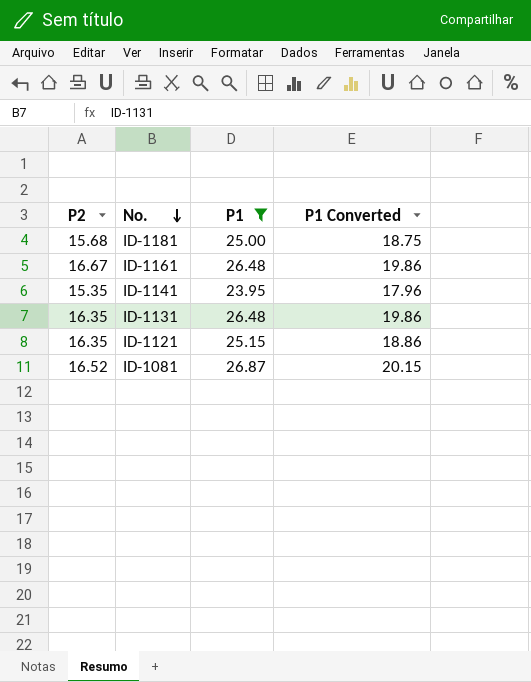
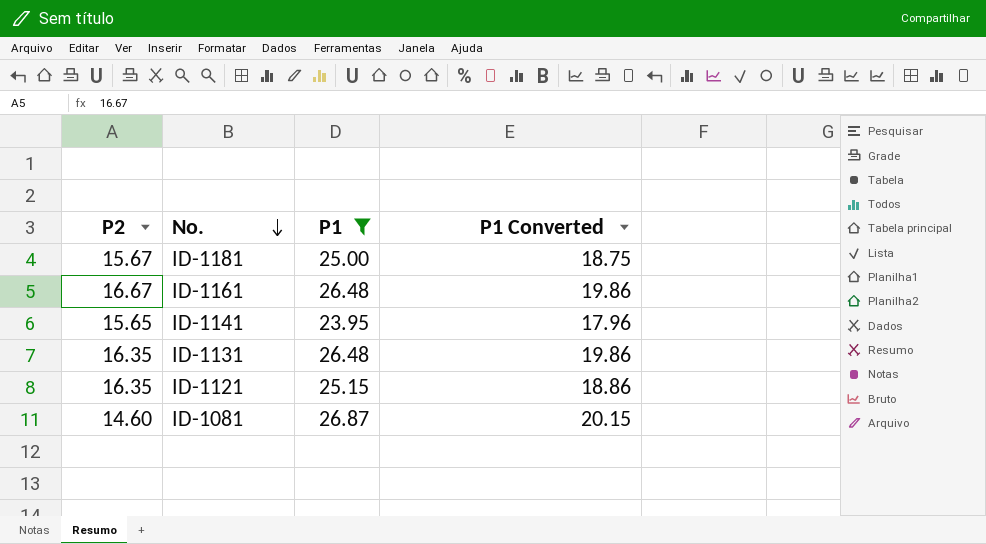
ID-1181 | P2: 15.68 -> 15.67
ID-1141 | P2: 15.35 -> 15.65
ID-1081 | P2: 16.52 -> 14.60

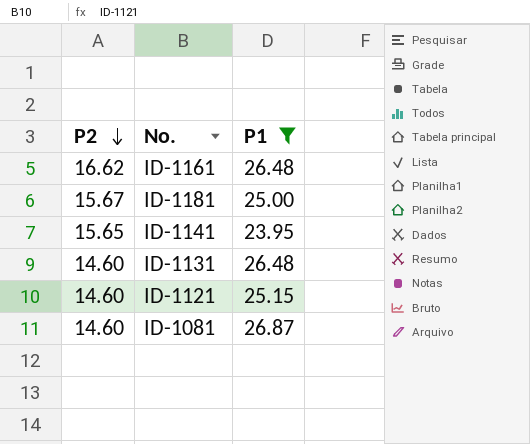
row order: No. descending -> P2 descending
column P1 Converted | formula: [P1] * 0.75 -> none
ID-1161 | P2: 16.67 -> 16.62
ID-1131 | P2: 16.35 -> 14.60
ID-1121 | P2: 16.35 -> 14.60

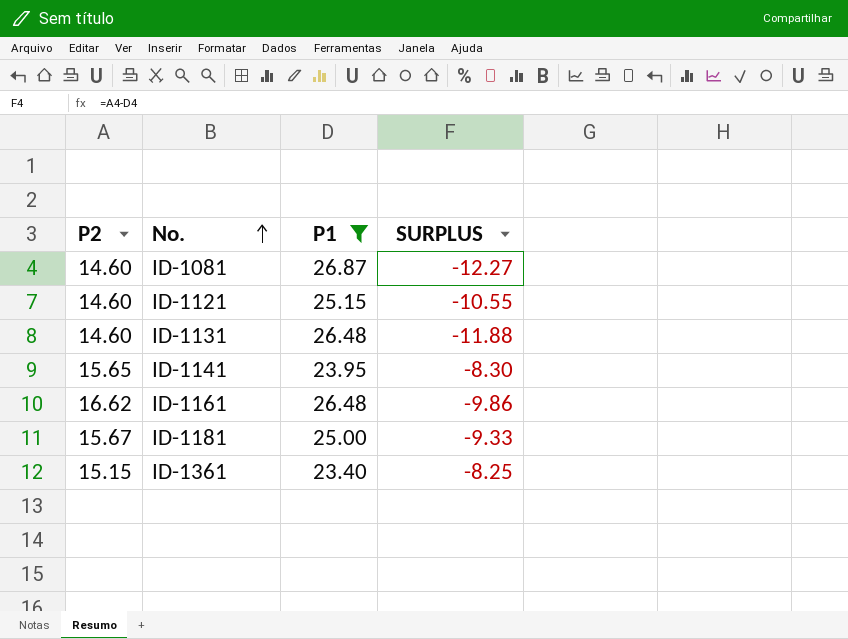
row order: P2 descending -> No. ascending
column SURPLUS | formula: none -> [P2] - [P1]
row ID-1361: none -> 15.15 | 23.40 | -8.25

